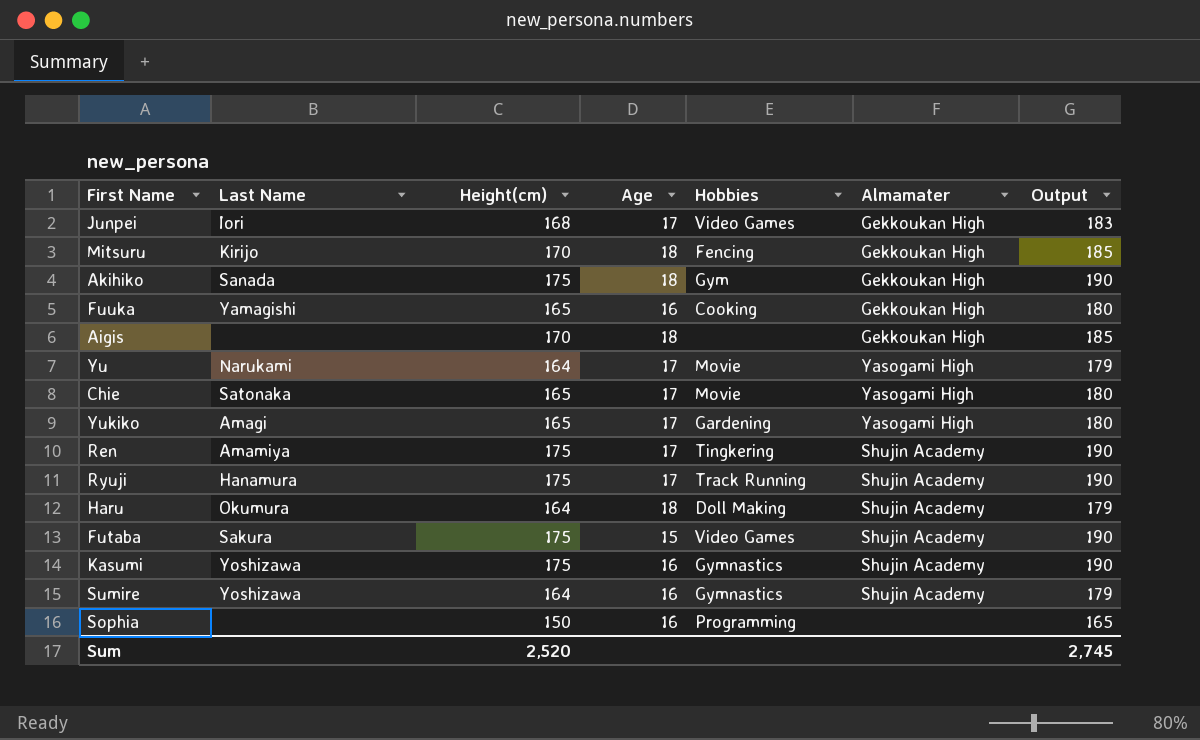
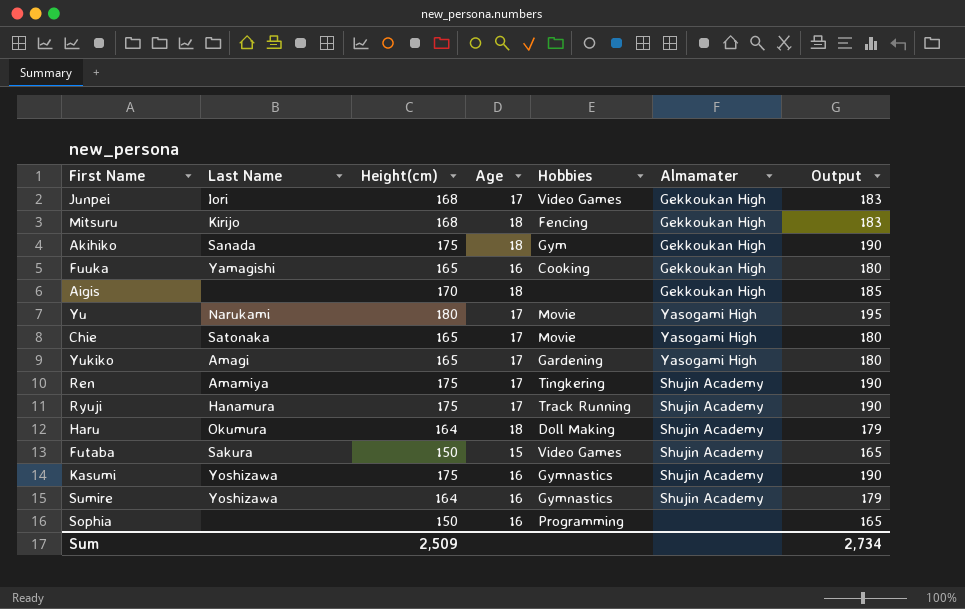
Mitsuru | Height(cm): 170 -> 168
Mitsuru | Output: 185 -> 183
Yu | Height(cm): 164 -> 180
Yu | Output: 179 -> 195
Futaba | Height(cm): 175 -> 150
Futaba | Output: 190 -> 165
Sum | Height(cm): 2,520 -> 2,509
Sum | Output: 2,745 -> 2,734

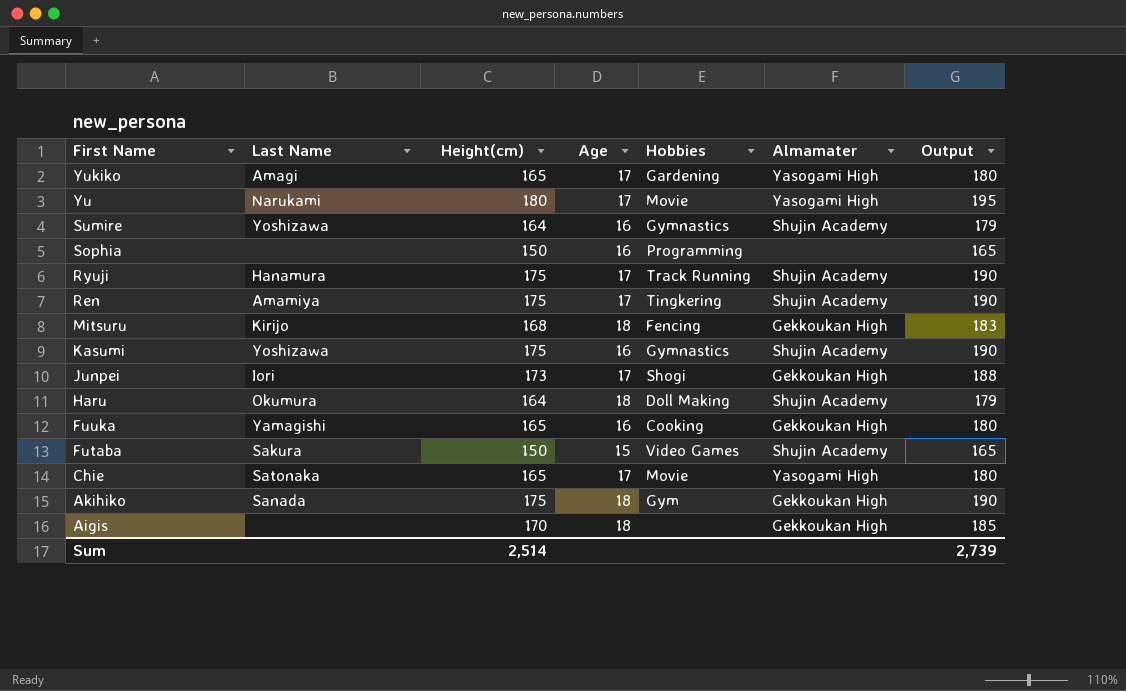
row order: none -> First Name descending
Junpei | Height(cm): 168 -> 173
Junpei | Hobbies: Video Games -> Shogi
Junpei | Output: 183 -> 188
Sum | Height(cm): 2,509 -> 2,514
Sum | Output: 2,734 -> 2,739

